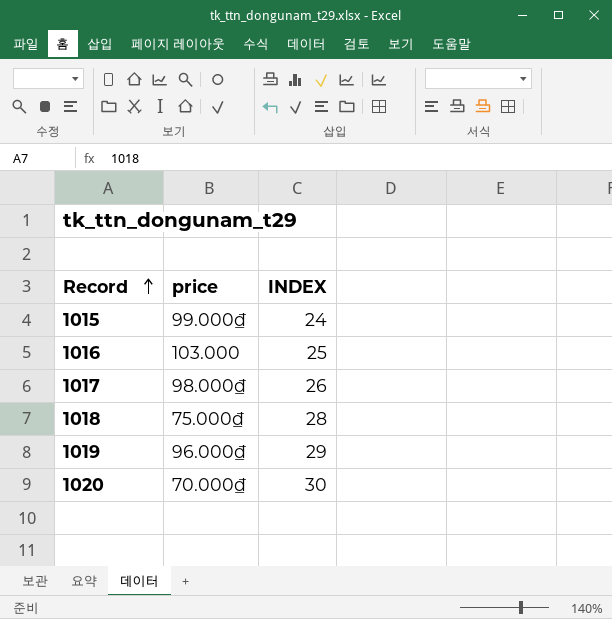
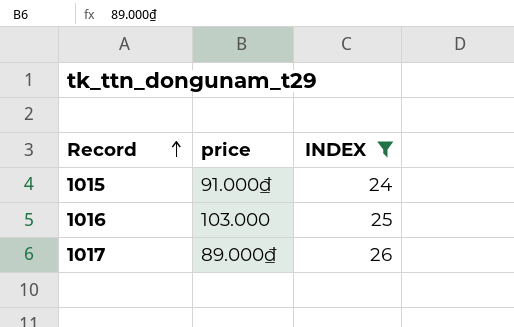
filter: none -> INDEX <= 26
1015 | price: 99.000₫ -> 91.000₫
1017 | price: 98.000₫ -> 89.000₫

